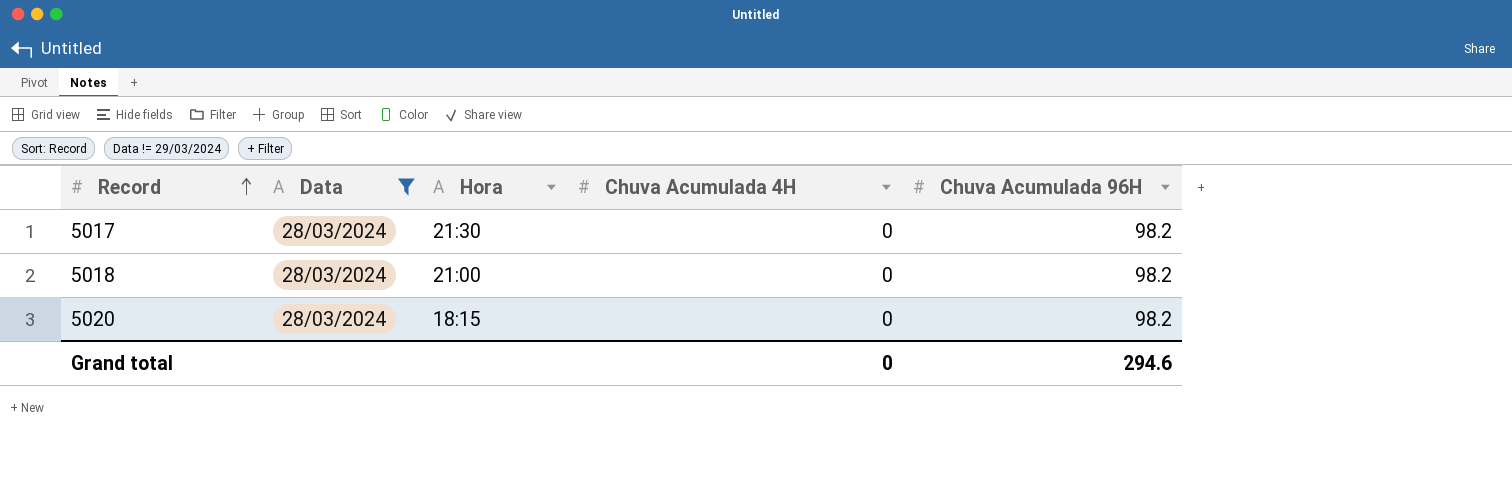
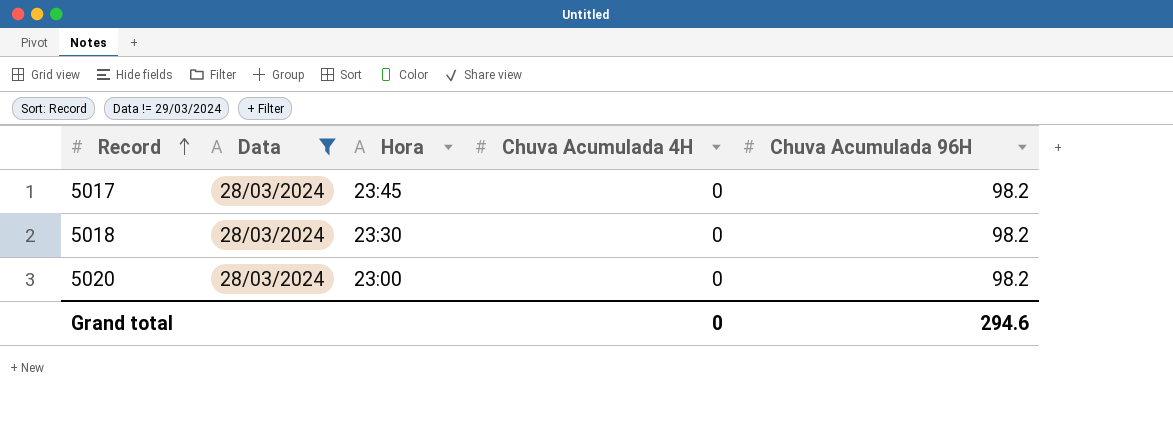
5017 | Hora: 21:30 -> 23:45
5018 | Hora: 21:00 -> 23:30
5020 | Hora: 18:15 -> 23:00

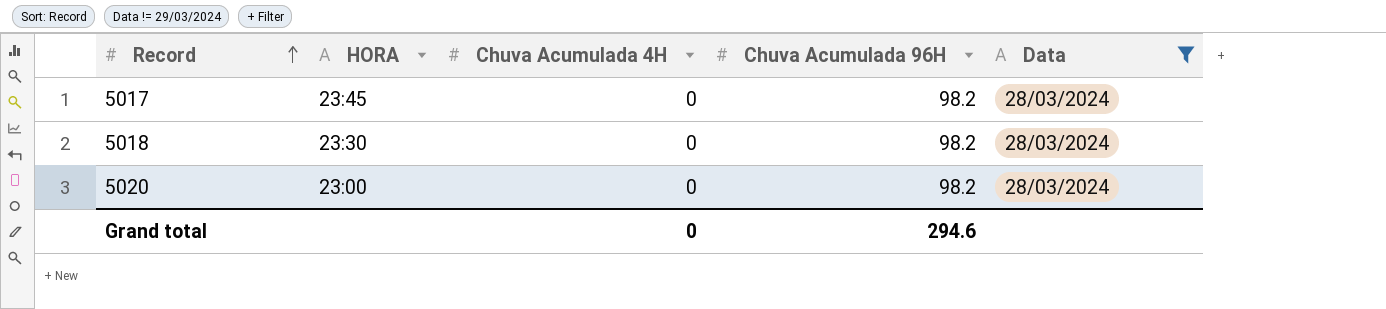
column name: Hora -> HORA
column Data | position: 2 -> 5

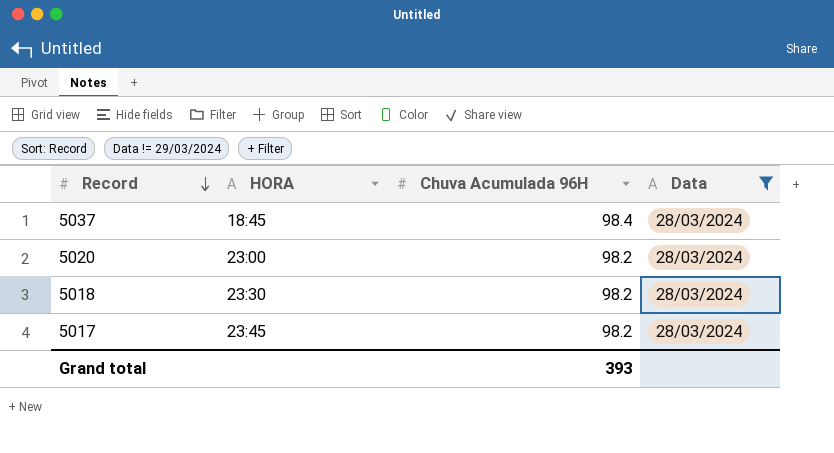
row order: Record ascending -> Record descending
column Chuva Acumulada 4H | position: 3 -> none
row 5037: none -> 18:45 | 98.4 | 28/03/2024
Grand total | Chuva Acumulada 96H: 294.6 -> 393

